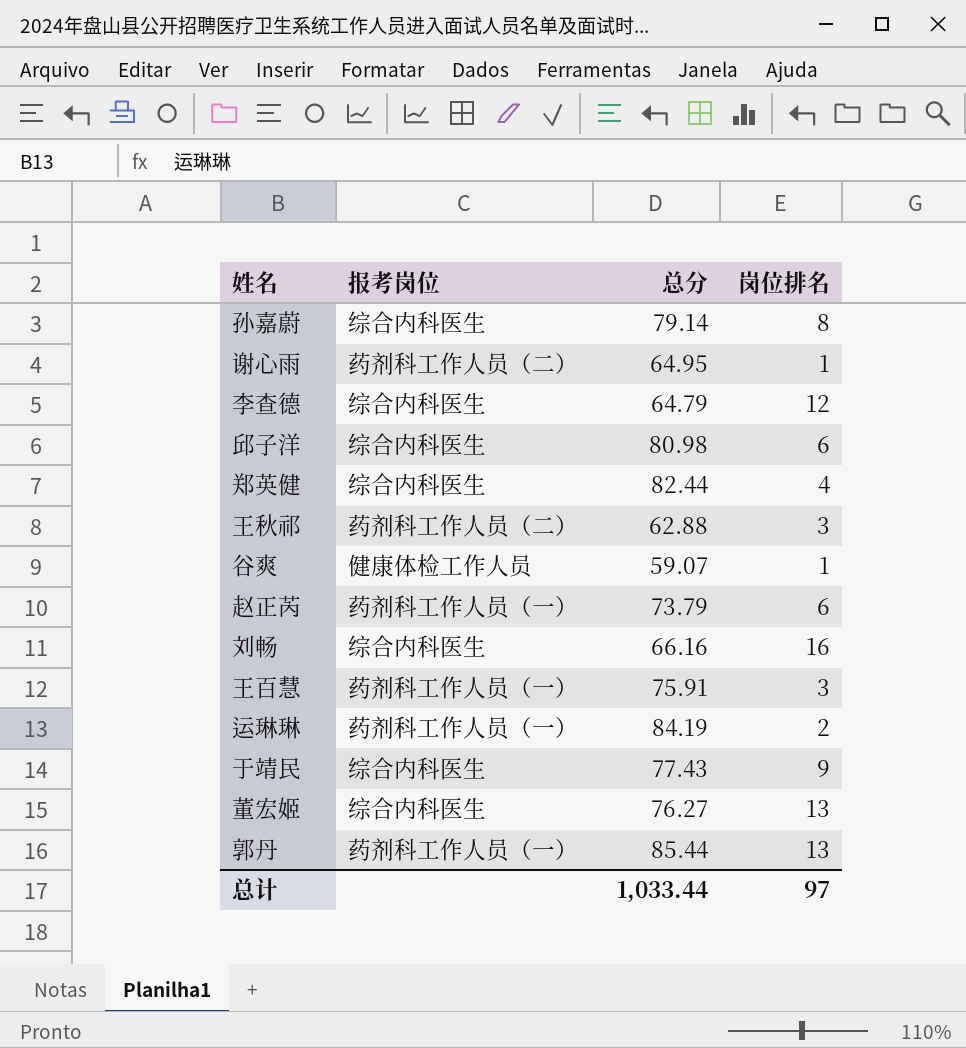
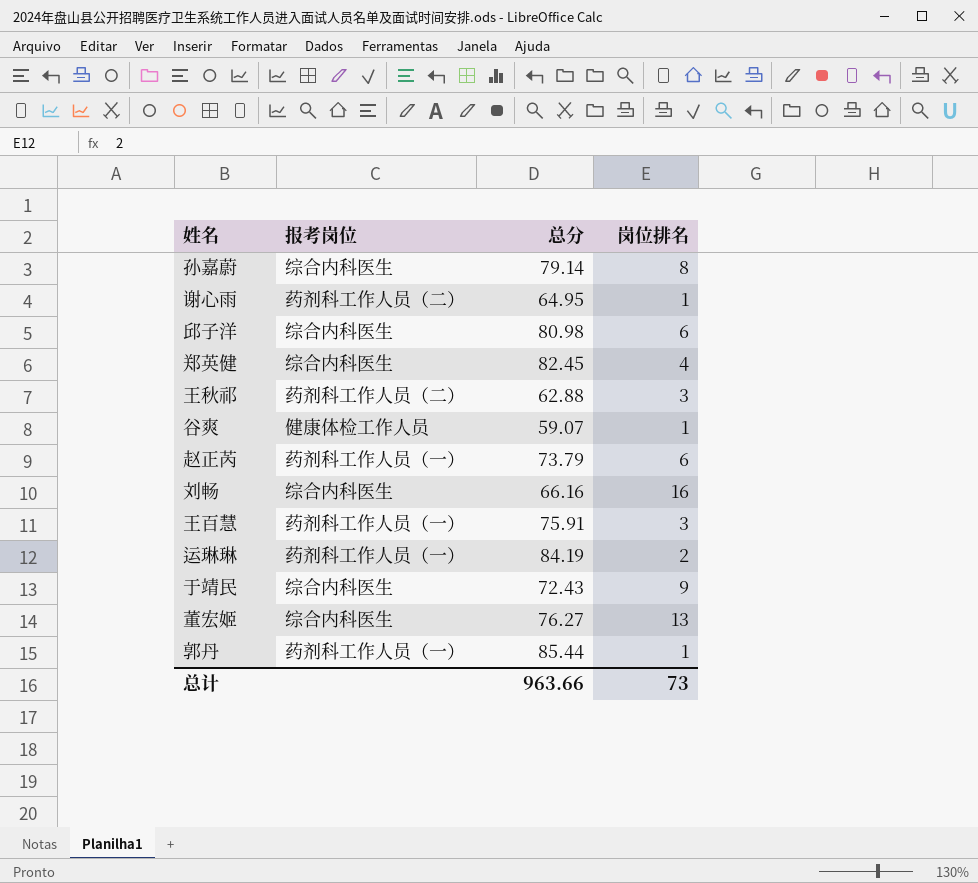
row 李查德: 综合内科医生 | 64.79 | 12 -> none
郑英健 | 总分: 82.44 -> 82.45
于靖民 | 总分: 77.43 -> 72.43
郭丹 | 岗位排名: 13 -> 1
总计 | 总分: 1,033.44 -> 963.66
总计 | 岗位排名: 97 -> 73

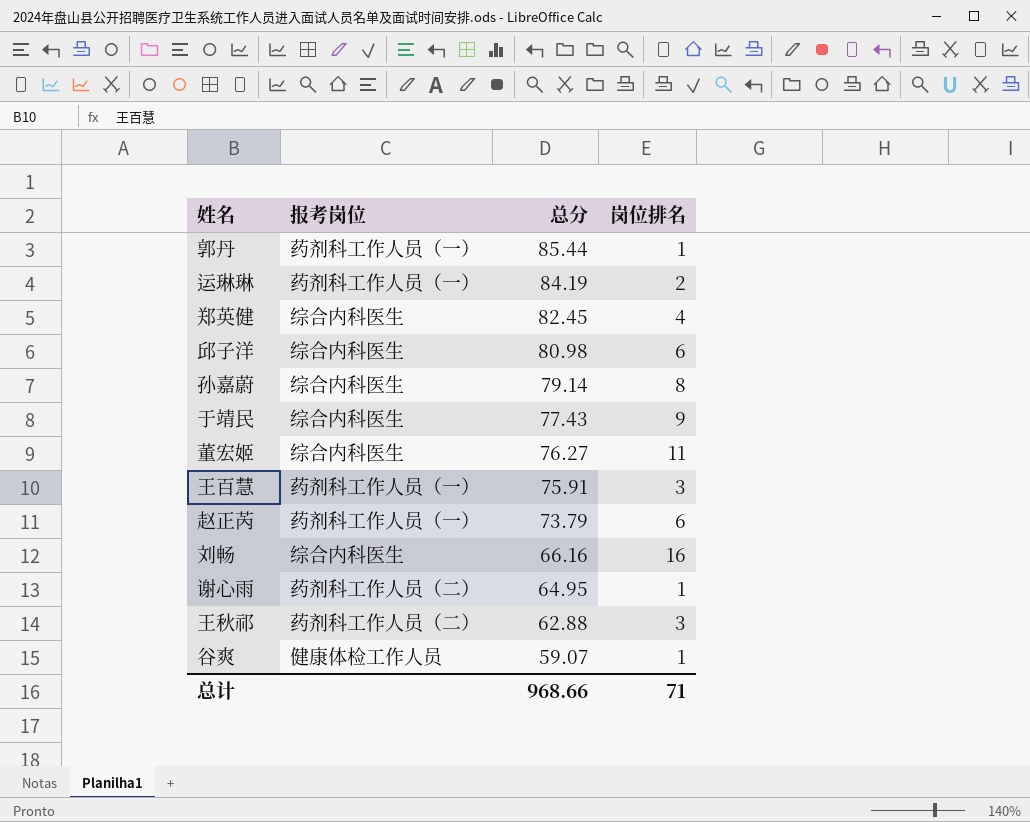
row order: none -> 总分 descending
于靖民 | 总分: 72.43 -> 77.43
董宏姬 | 岗位排名: 13 -> 11
总计 | 总分: 963.66 -> 968.66
总计 | 岗位排名: 73 -> 71

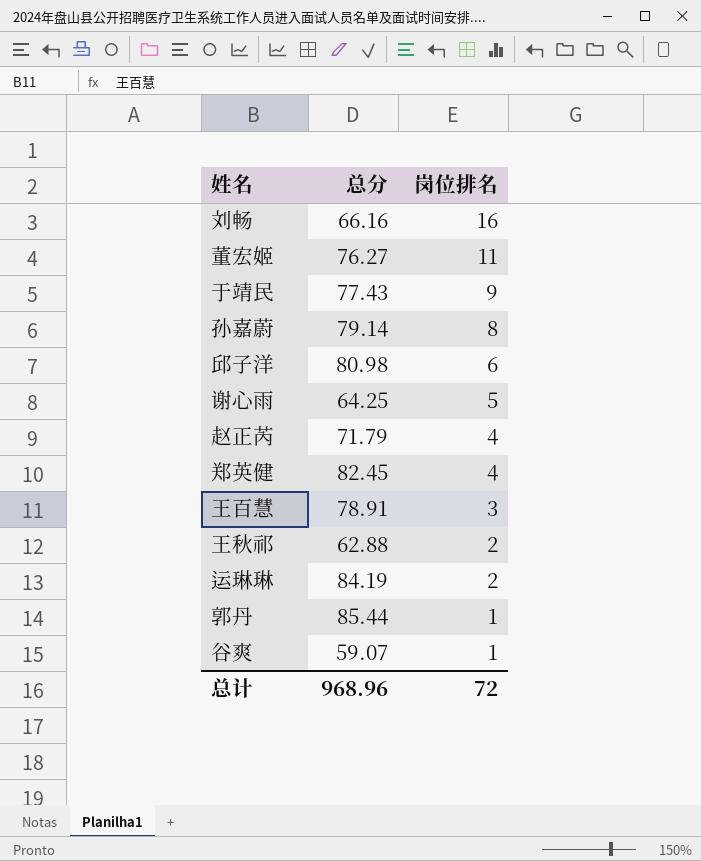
row order: 总分 descending -> 岗位排名 descending
column 报考岗位 | position: 2 -> none
谢心雨 | 总分: 64.95 -> 64.25
谢心雨 | 岗位排名: 1 -> 5
赵正芮 | 总分: 73.79 -> 71.79
赵正芮 | 岗位排名: 6 -> 4
王百慧 | 总分: 75.91 -> 78.91
王秋祁 | 岗位排名: 3 -> 2
总计 | 总分: 968.66 -> 968.96
总计 | 岗位排名: 71 -> 72

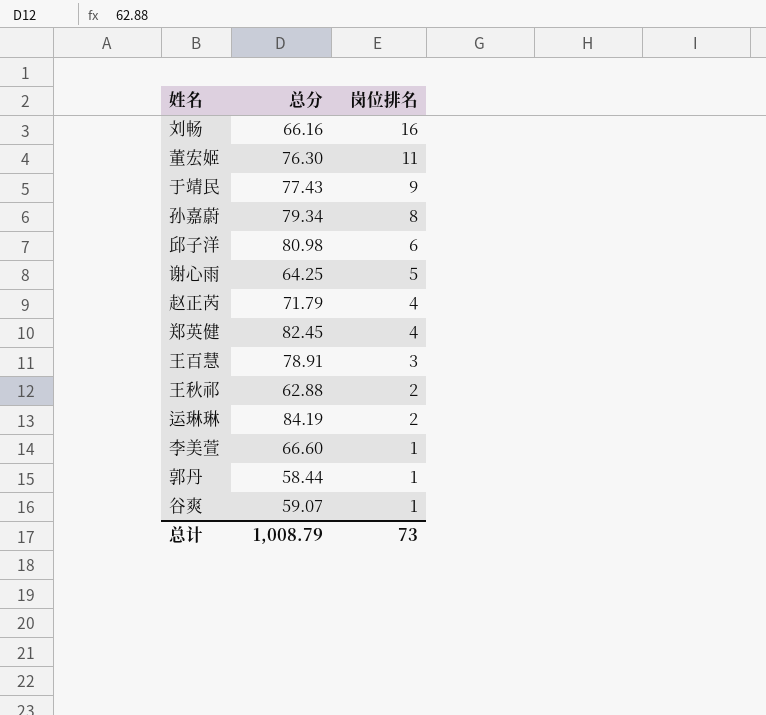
董宏姬 | 总分: 76.27 -> 76.30
孙嘉蔚 | 总分: 79.14 -> 79.34
row 李美萱: none -> 66.60 | 1
郭丹 | 总分: 85.44 -> 58.44
总计 | 总分: 968.96 -> 1,008.79
总计 | 岗位排名: 72 -> 73

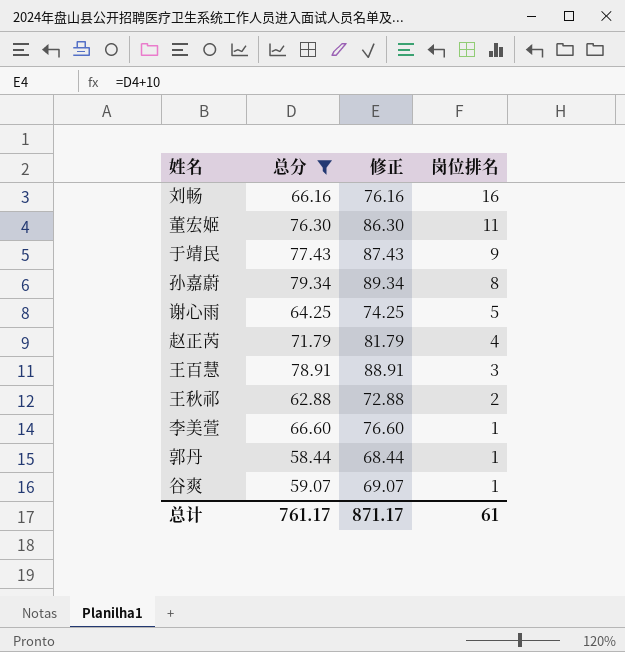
filter: none -> 总分 <= 79.34
column 修正 | formula: none -> [总分] + 10
总计 | 总分: 1,008.79 -> 761.17
总计 | 岗位排名: 73 -> 61

